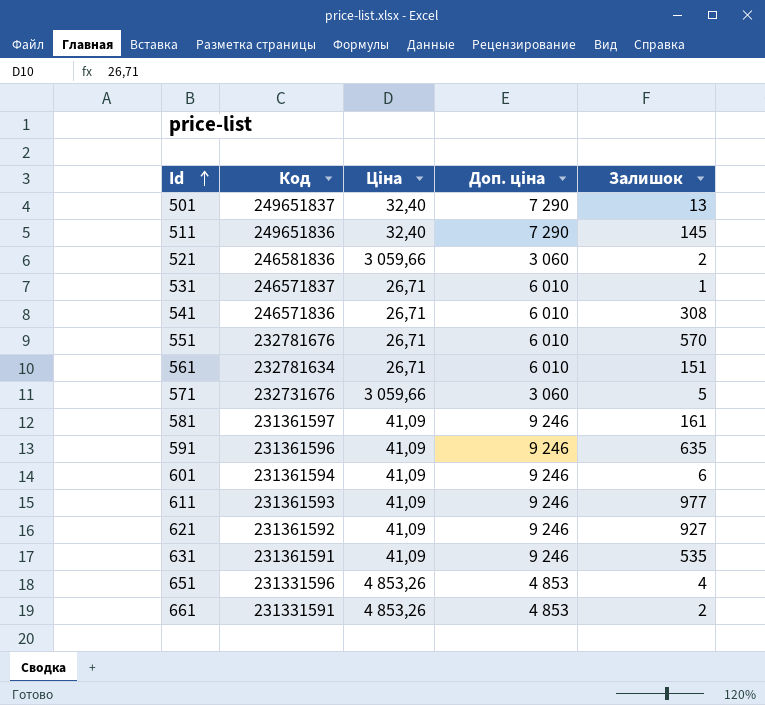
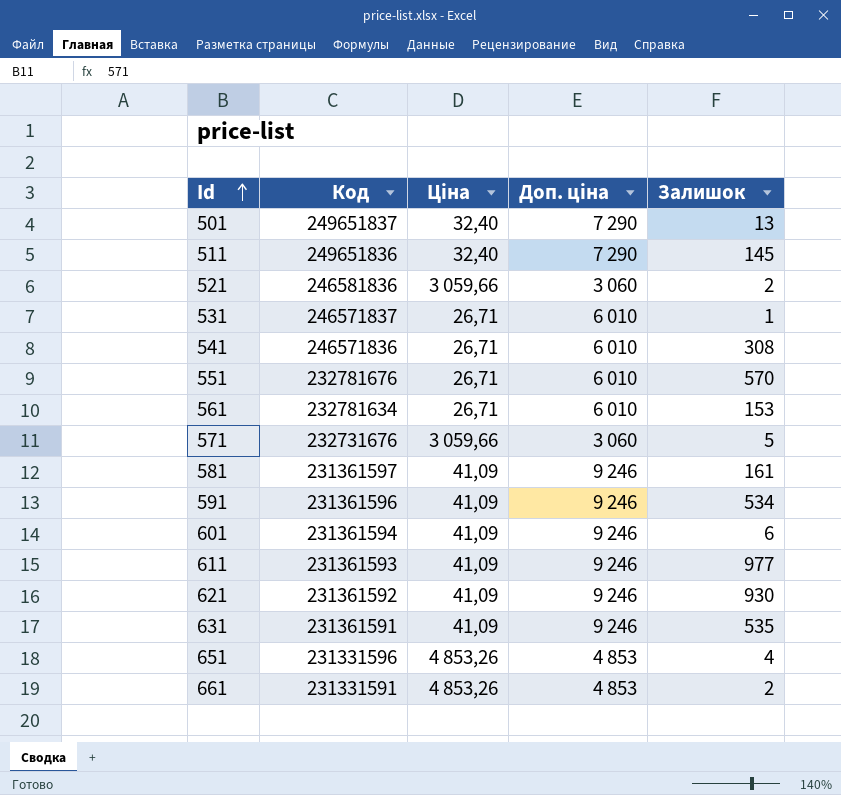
561 | Залишок: 151 -> 153
591 | Залишок: 635 -> 534
621 | Залишок: 927 -> 930

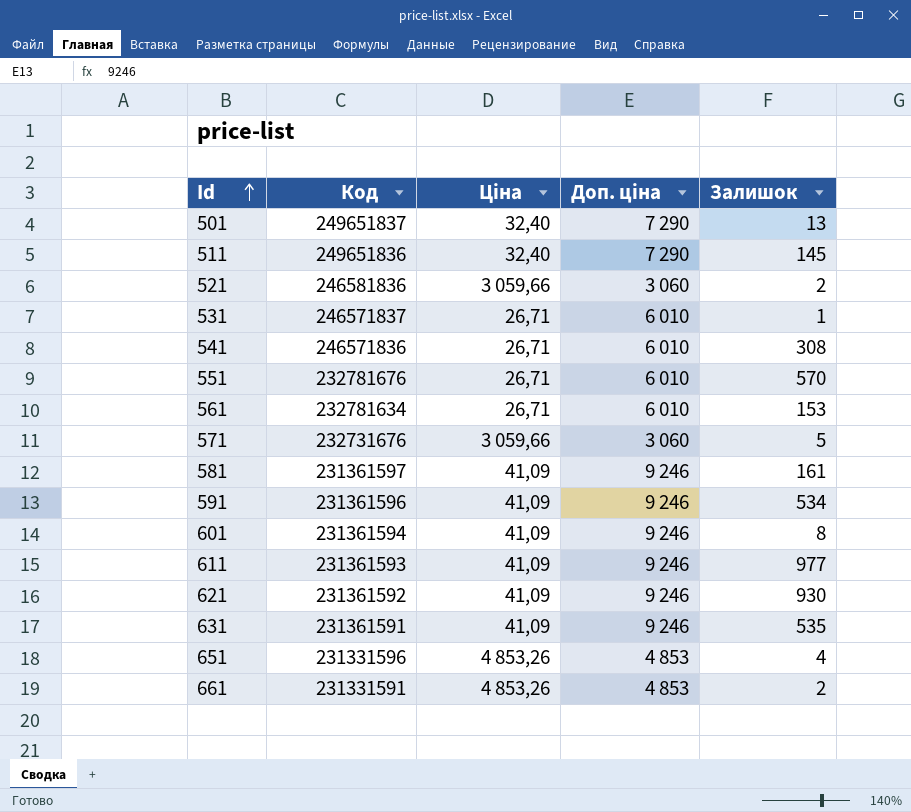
601 | Залишок: 6 -> 8

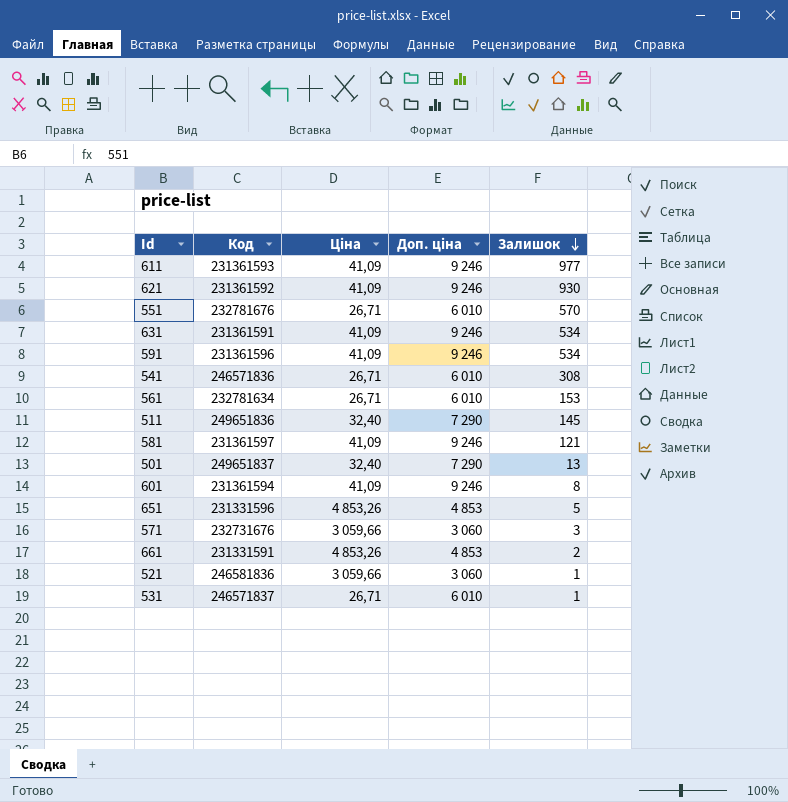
row order: Id ascending -> Залишок descending
631 | Залишок: 535 -> 534
581 | Залишок: 161 -> 121
651 | Залишок: 4 -> 5
571 | Залишок: 5 -> 3
521 | Залишок: 2 -> 1

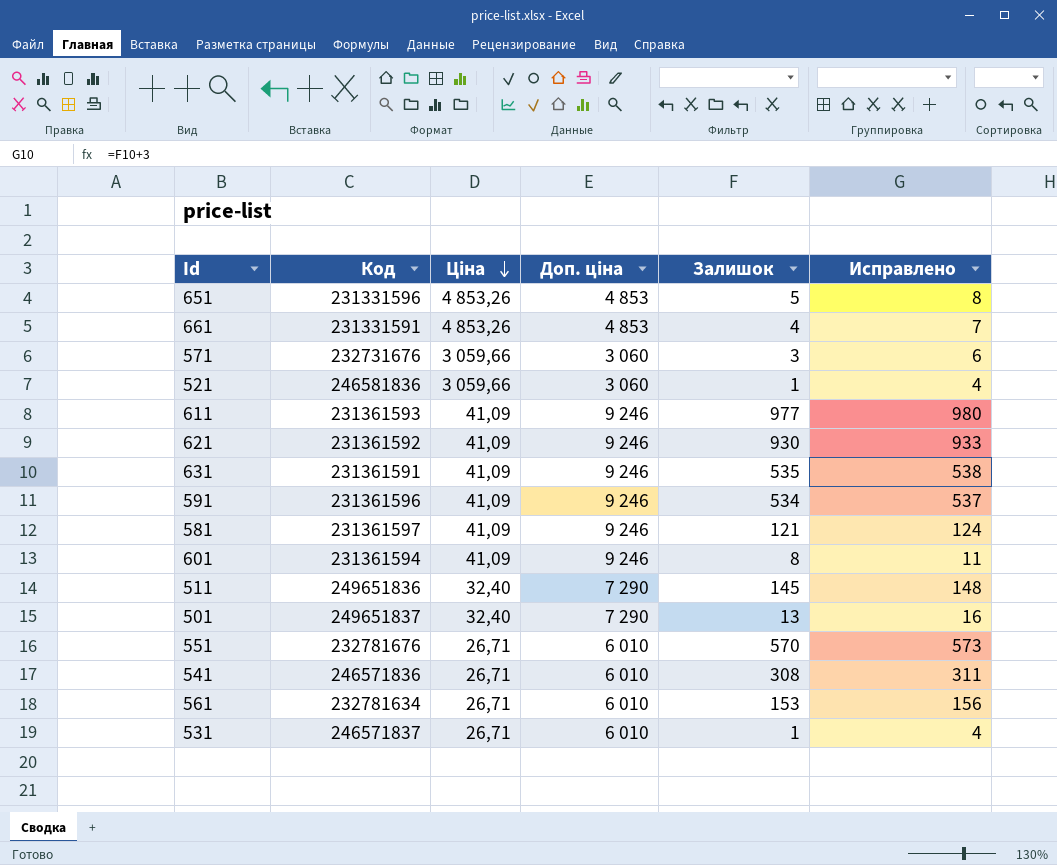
row order: Залишок descending -> Ціна descending
column Исправлено | formula: none -> [Залишок] + 3
661 | Залишок: 2 -> 4
631 | Залишок: 534 -> 535

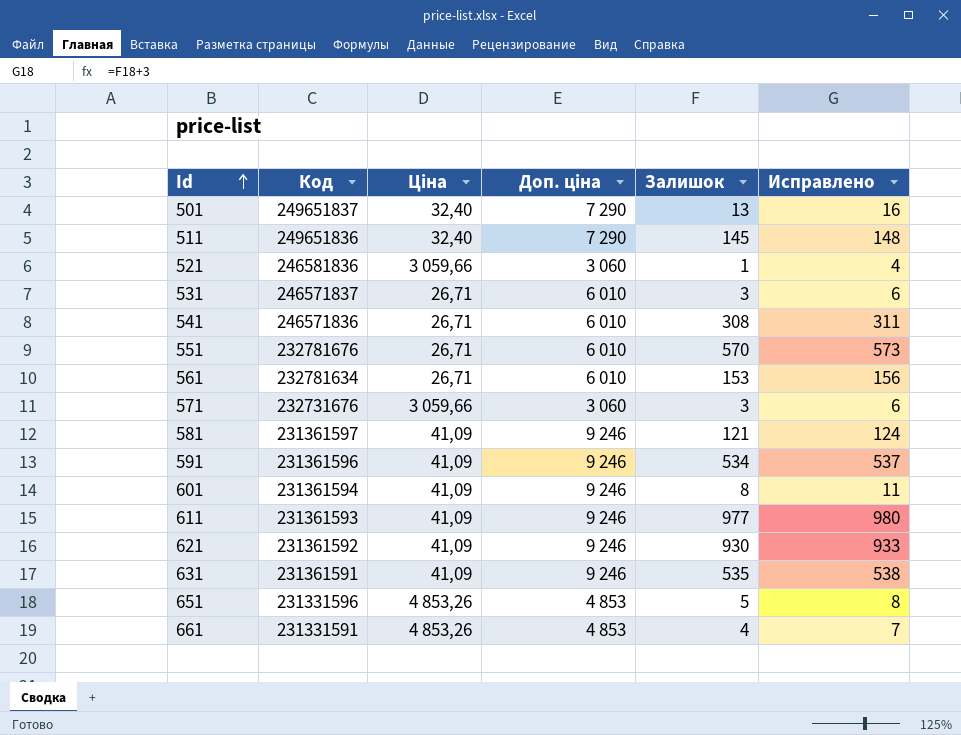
row order: Ціна descending -> Id ascending
531 | Залишок: 1 -> 3
531 | Исправлено: 4 -> 6

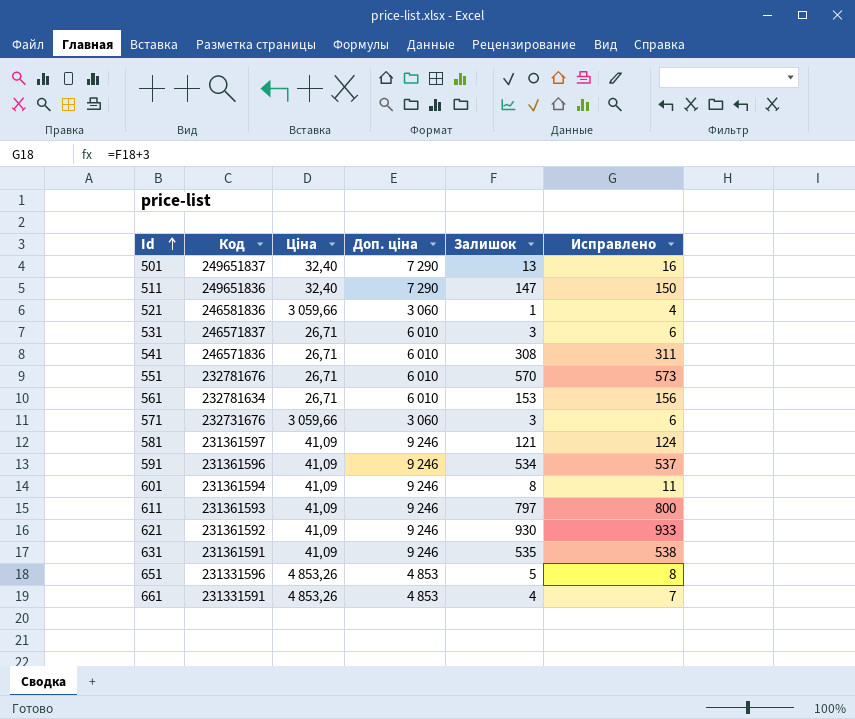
511 | Залишок: 145 -> 147
511 | Исправлено: 148 -> 150
611 | Залишок: 977 -> 797
611 | Исправлено: 980 -> 800

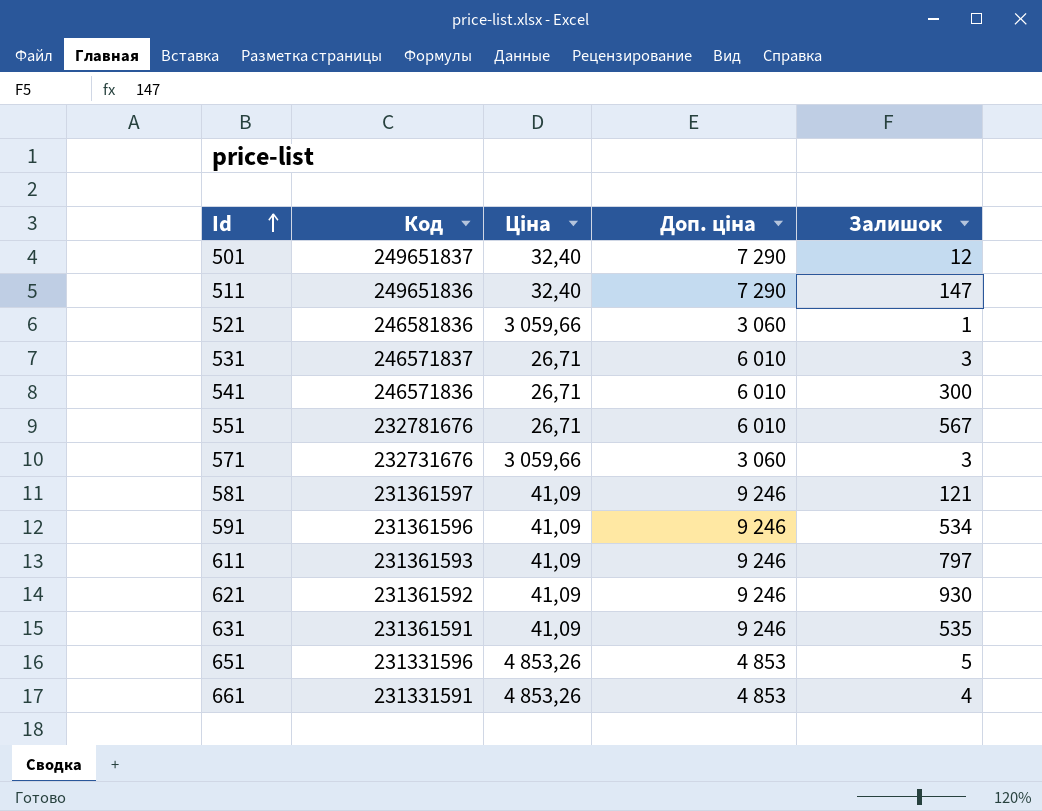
column Исправлено | formula: [Залишок] + 3 -> none
row 561: 232781634 | 26,71 | 6 010 | 153 | 156 -> none
row 601: 231361594 | 41,09 | 9 246 | 8 | 11 -> none
501 | Залишок: 13 -> 12
541 | Залишок: 308 -> 300
551 | Залишок: 570 -> 567

